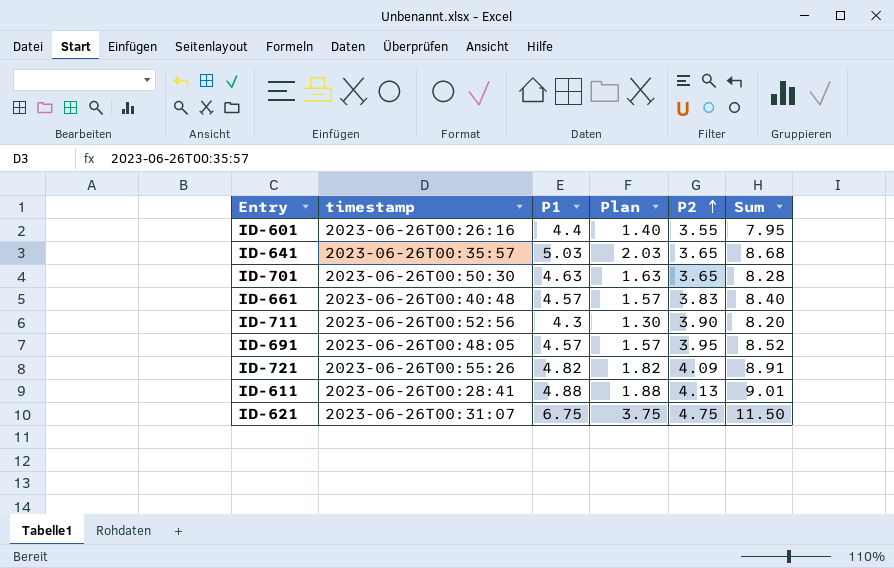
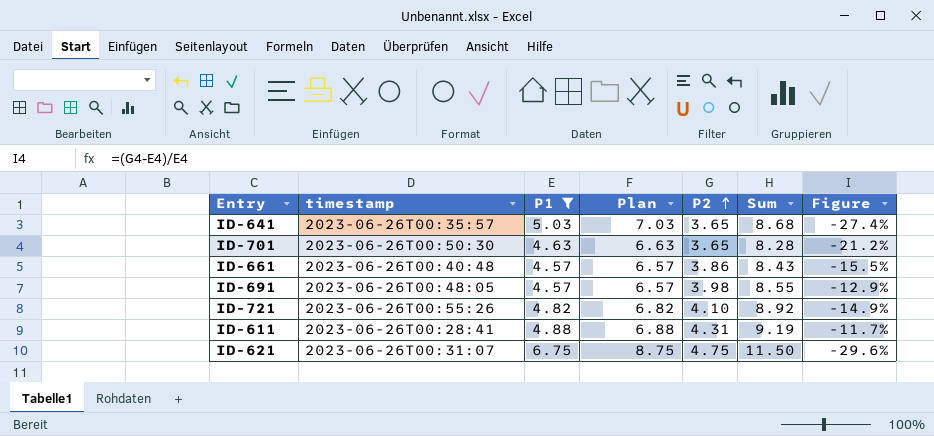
filter: none -> P1 >= 4.57
column Plan | formula: [P1] - 3 -> [P1] + 2
column Figure | formula: none -> ([P2] - [P1]) / [P1]
ID-661 | P2: 3.83 -> 3.86
ID-661 | Sum: 8.40 -> 8.43
ID-691 | P2: 3.95 -> 3.98
ID-691 | Sum: 8.52 -> 8.55
ID-721 | P2: 4.09 -> 4.10
ID-721 | Sum: 8.91 -> 8.92
ID-611 | P2: 4.13 -> 4.31
ID-611 | Sum: 9.01 -> 9.19

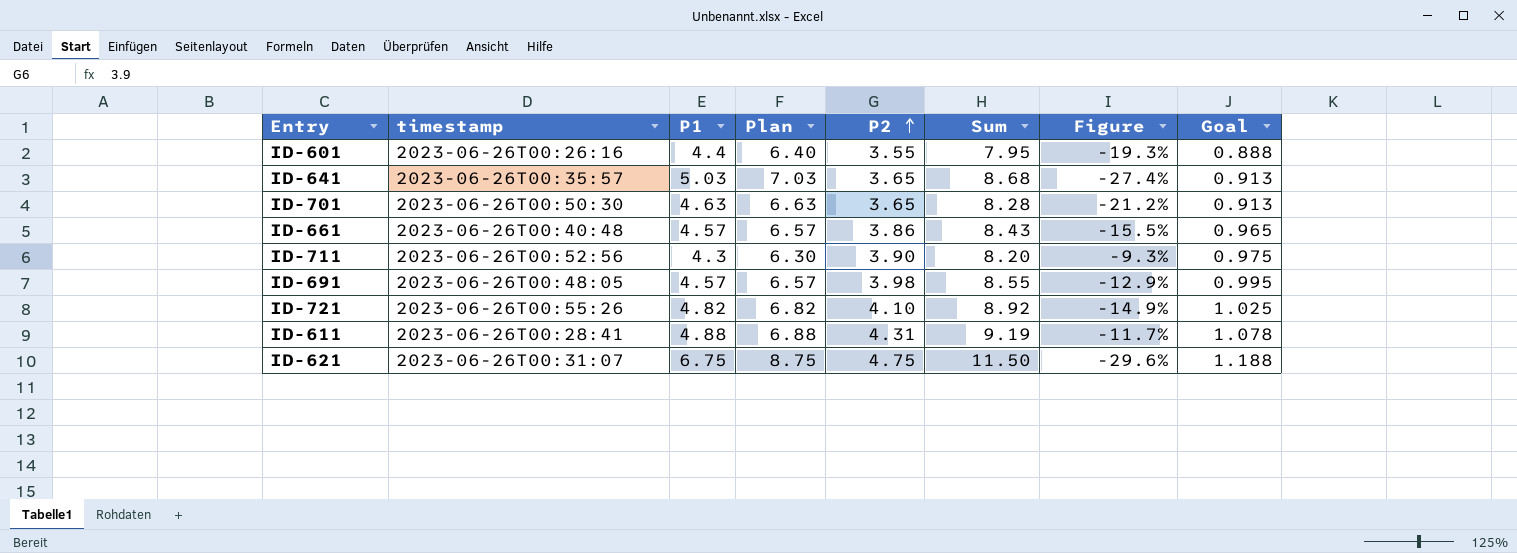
filter: P1 >= 4.57 -> none
column Goal | formula: none -> [P2] * 0.25

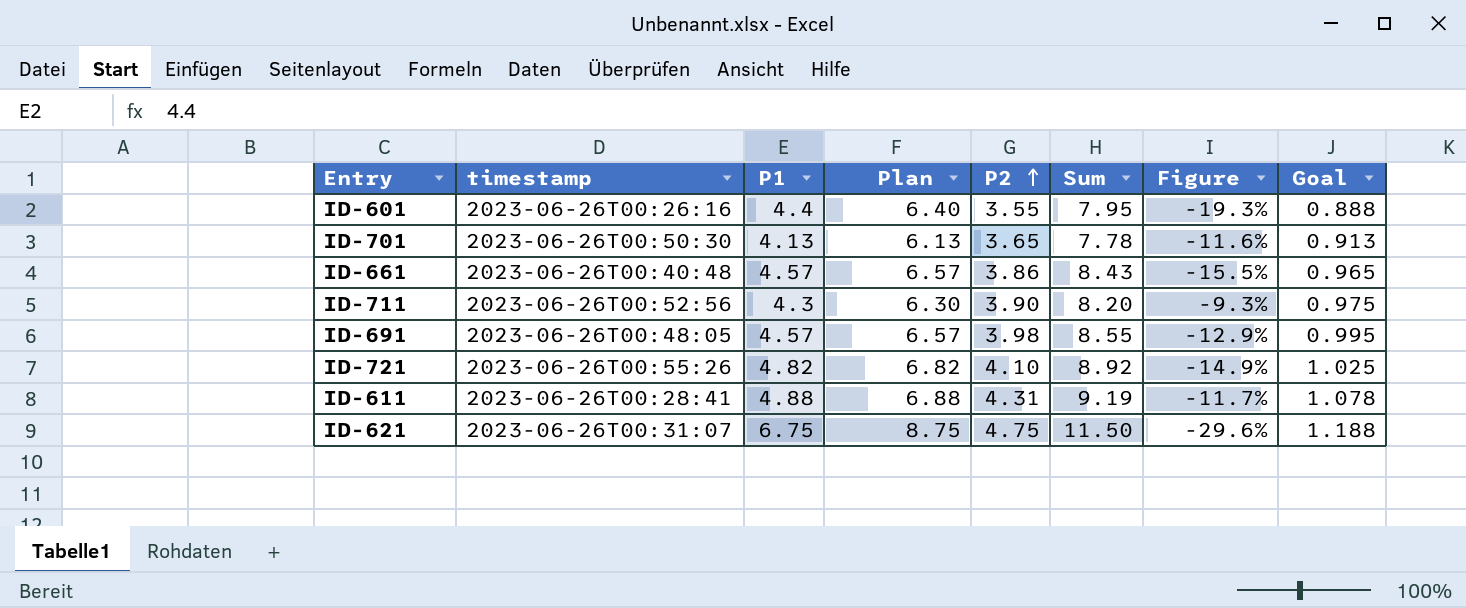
row ID-641: 2023-06-26T00:35:57 | 5.03 | 7.03 | 3.65 | 8.68 | -27.4% | 0.913 -> none
ID-701 | P1: 4.63 -> 4.13
ID-701 | Plan: 6.63 -> 6.13
ID-701 | Sum: 8.28 -> 7.78
ID-701 | Figure: -21.2% -> -11.6%

